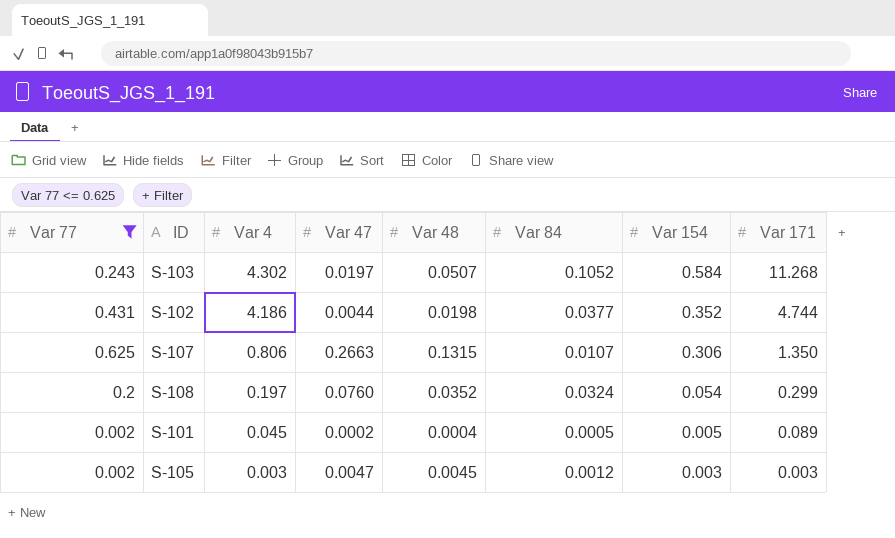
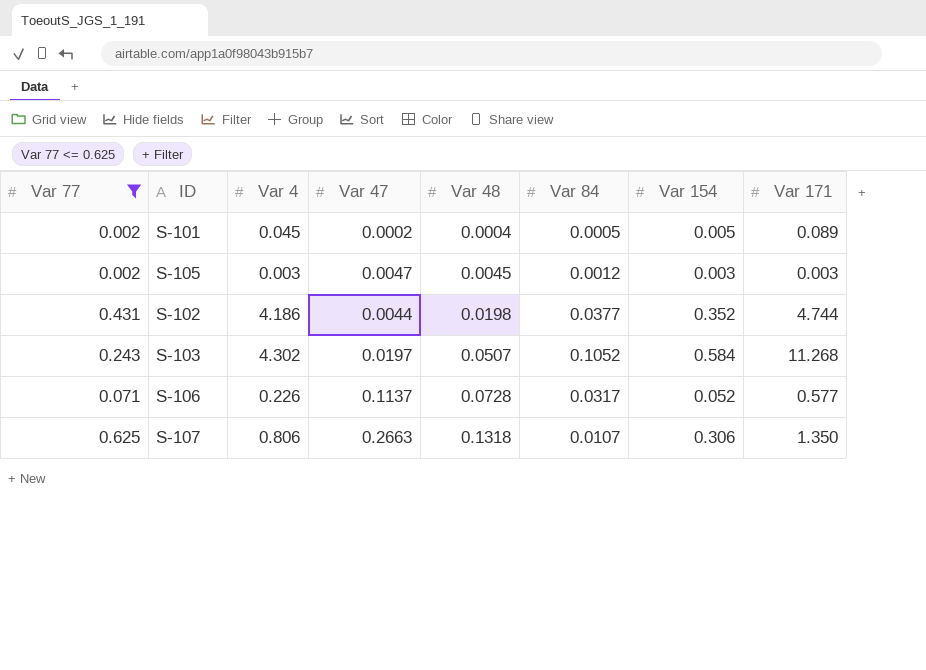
row order: Var 4 descending -> Var 48 ascending
row S-108: 0.2 | 0.197 | 0.0760 | 0.0352 | 0.0324 | 0.054 | 0.299 -> none
row S-106: none -> 0.071 | 0.226 | 0.1137 | 0.0728 | 0.0317 | 0.052 | 0.577
S-107 | Var 48: 0.1315 -> 0.1318

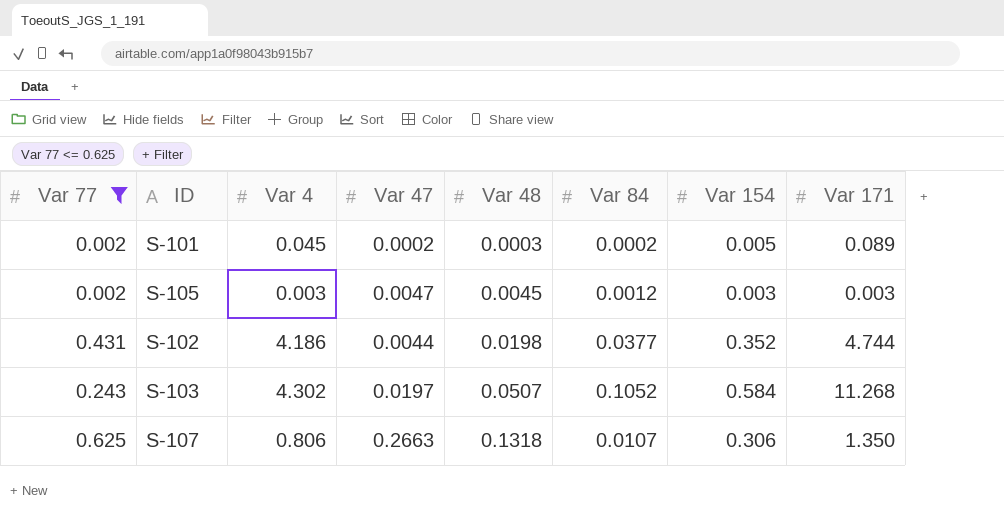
row S-106: 0.071 | 0.226 | 0.1137 | 0.0728 | 0.0317 | 0.052 | 0.577 -> none
S-101 | Var 48: 0.0004 -> 0.0003
S-101 | Var 84: 0.0005 -> 0.0002

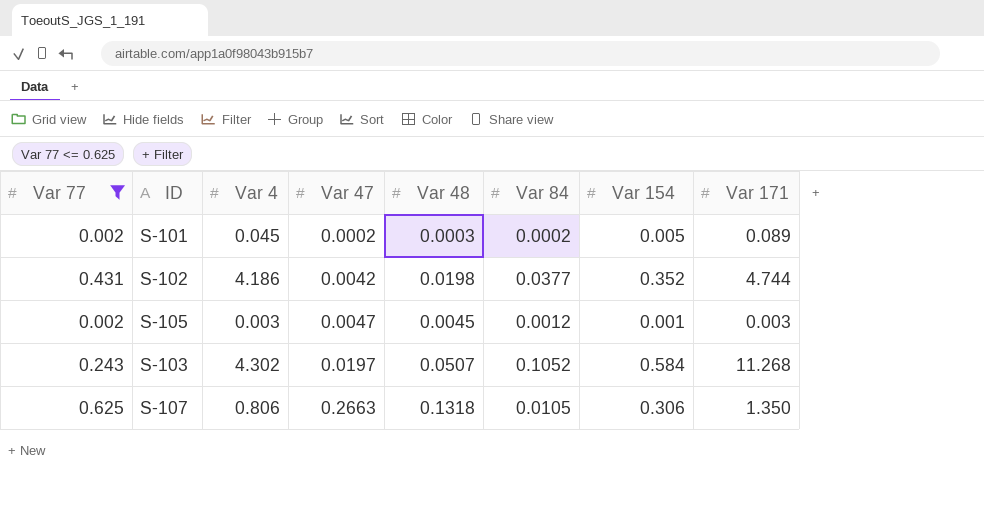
row order: Var 48 ascending -> Var 47 ascending
S-102 | Var 47: 0.0044 -> 0.0042
S-105 | Var 154: 0.003 -> 0.001
S-107 | Var 84: 0.0107 -> 0.0105

